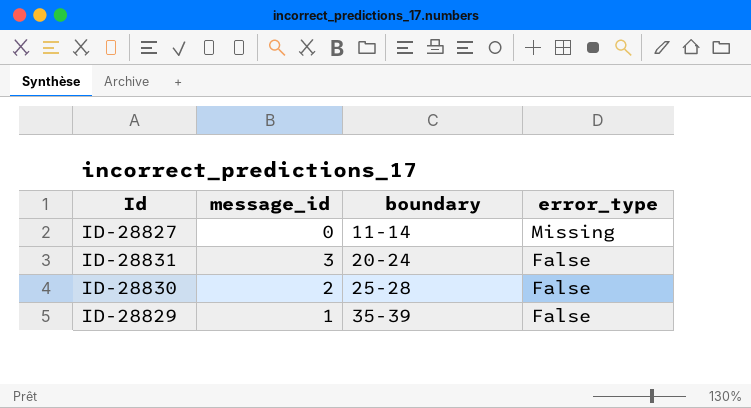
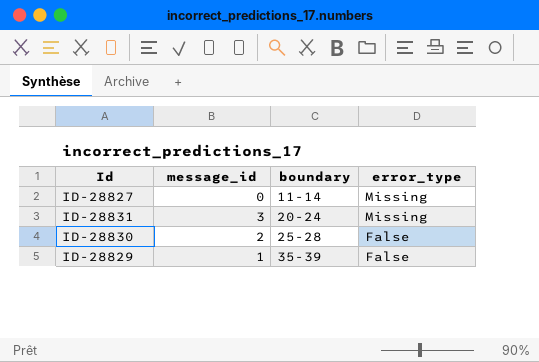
ID-28831 | error_type: False -> Missing

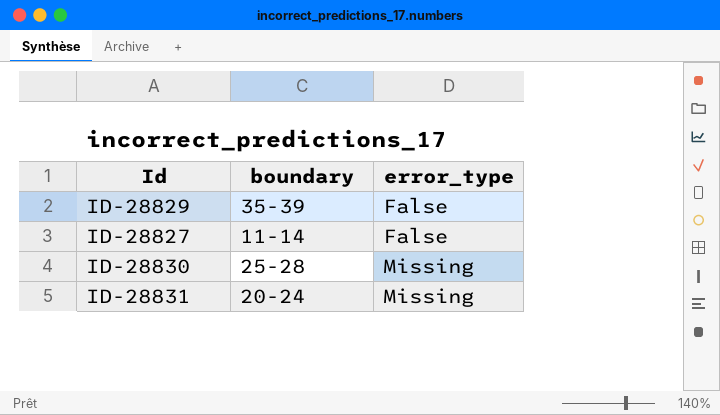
row order: boundary ascending -> error_type ascending
column message_id | position: 2 -> none
ID-28827 | error_type: Missing -> False
ID-28830 | error_type: False -> Missing

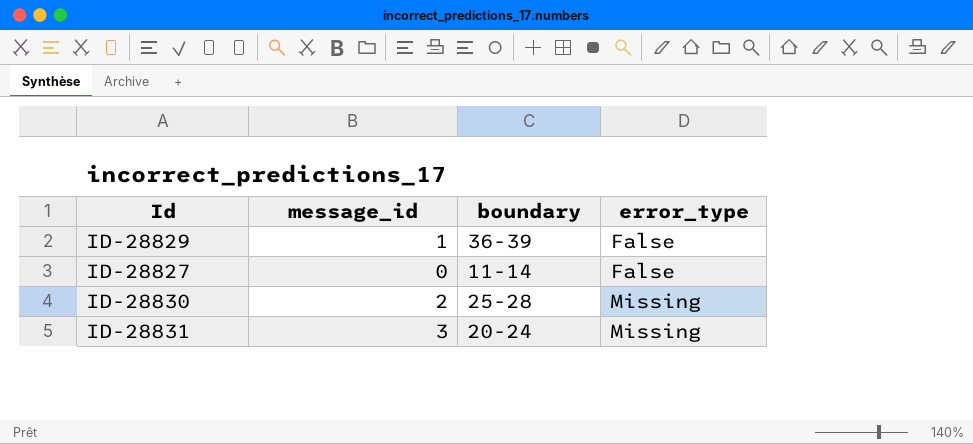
column message_id | position: none -> 2
ID-28829 | boundary: 35-39 -> 36-39

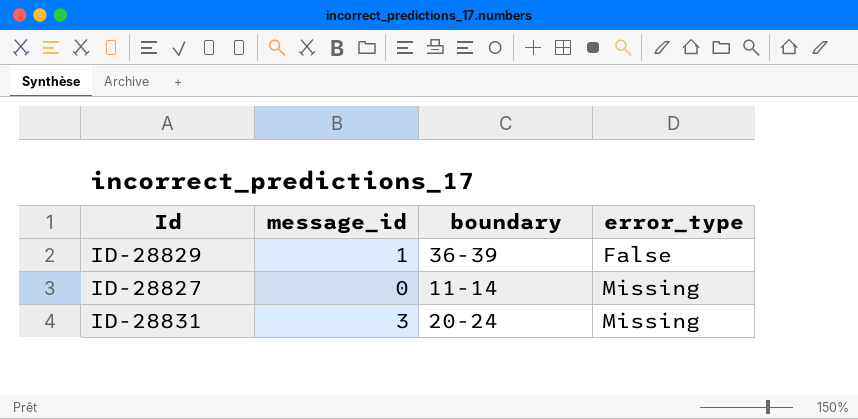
row ID-28830: 2 | 25-28 | Missing -> none
ID-28827 | error_type: False -> Missing

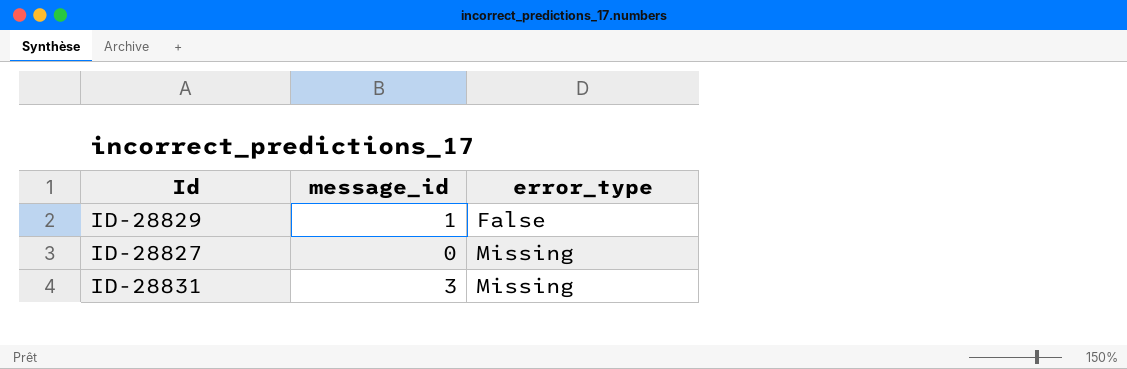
column boundary | position: 3 -> none

